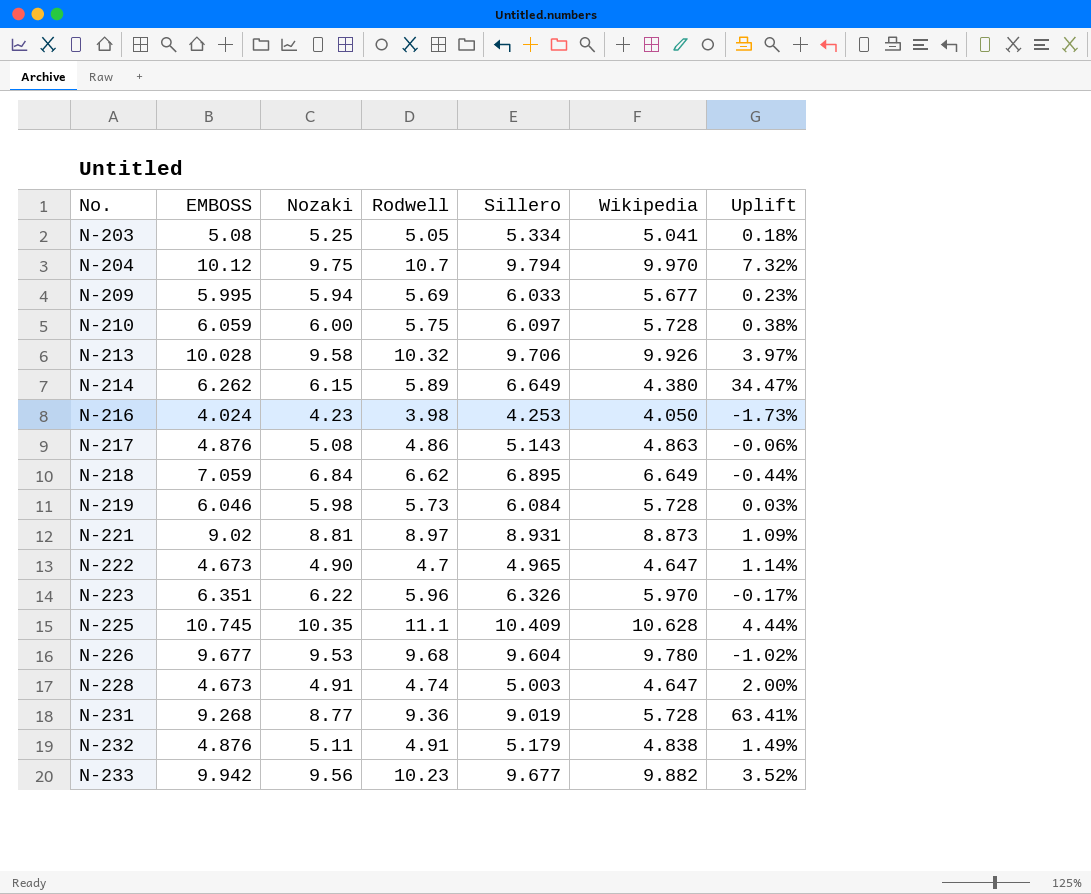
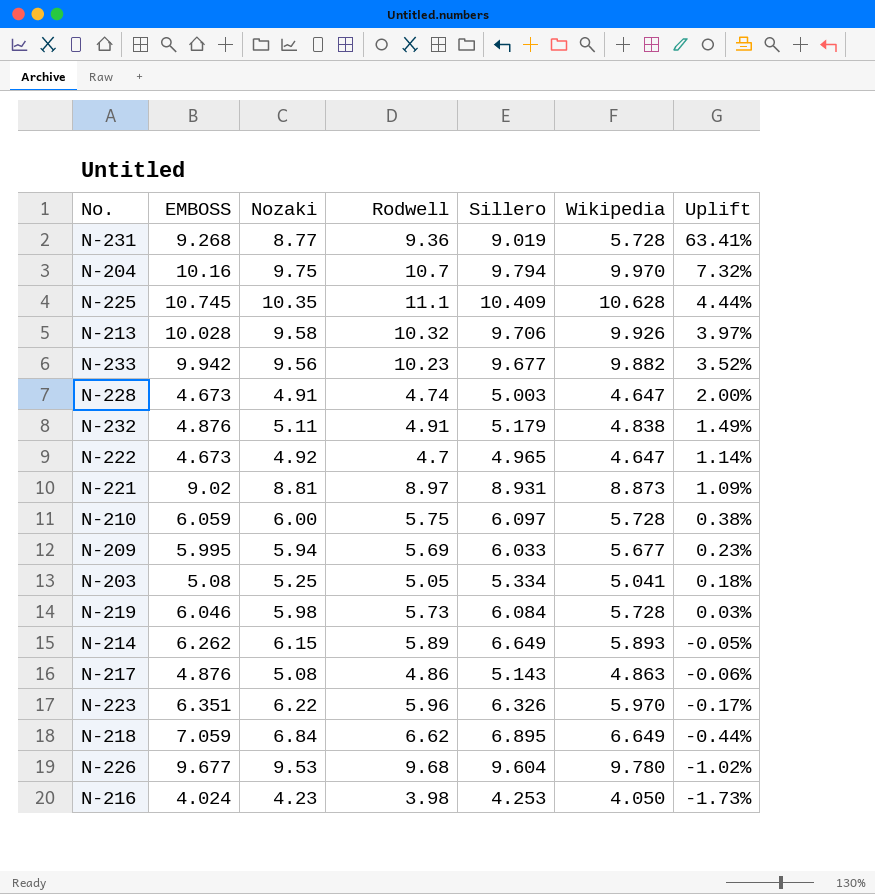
row order: No. ascending -> Uplift descending
N-204 | EMBOSS: 10.12 -> 10.16
N-222 | Nozaki: 4.90 -> 4.92
N-214 | Wikipedia: 4.380 -> 5.893
N-214 | Uplift: 34.47% -> -0.05%

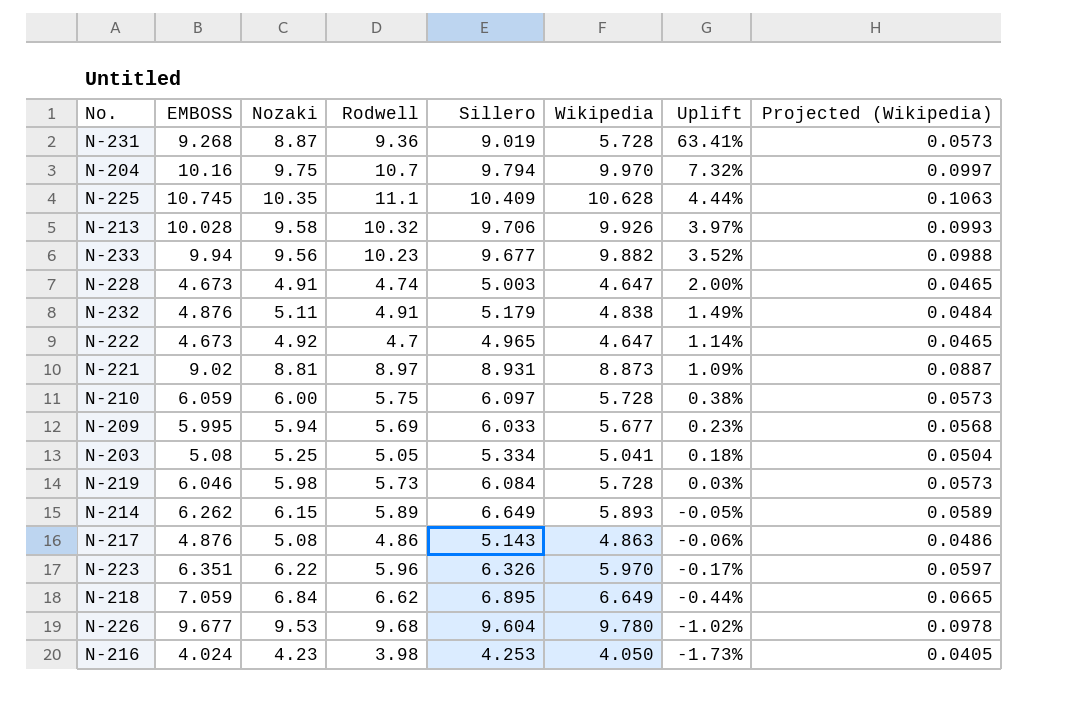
column Projected (Wikipedia) | formula: none -> [Wikipedia] * 0.01
N-231 | Nozaki: 8.77 -> 8.87
N-233 | EMBOSS: 9.942 -> 9.94

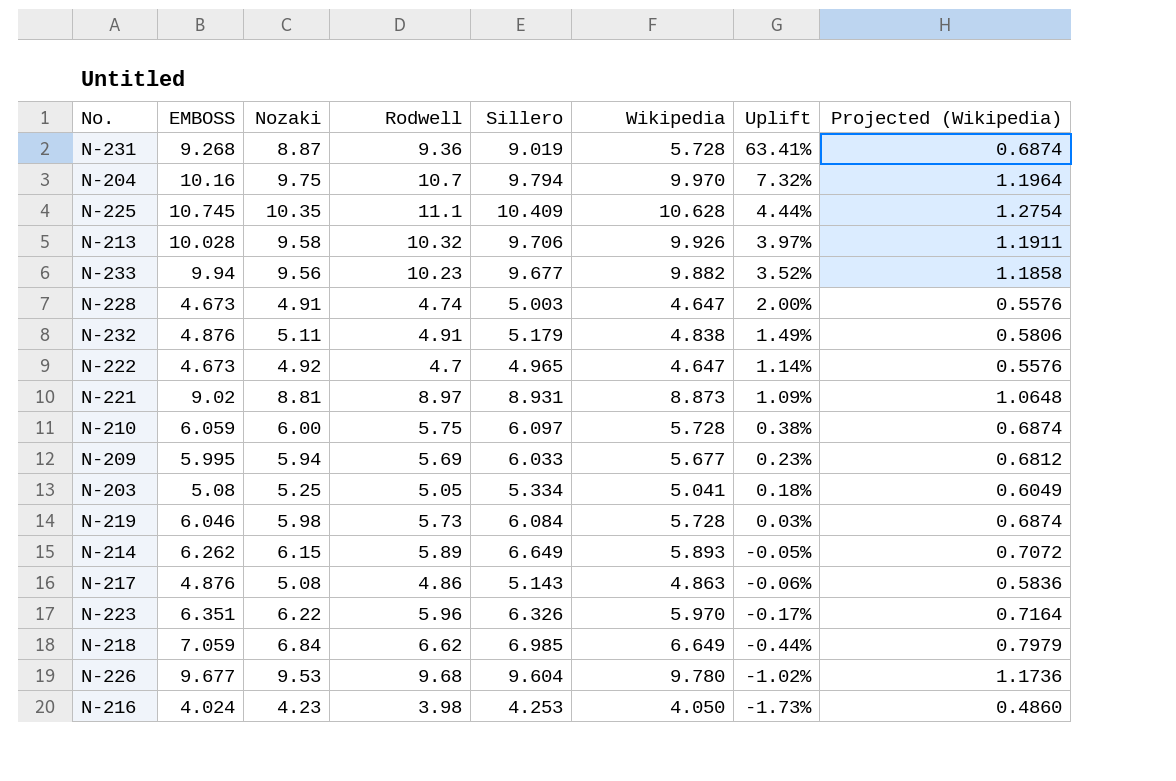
column Projected (Wikipedia) | formula: [Wikipedia] * 0.01 -> [Wikipedia] * 0.12
N-218 | Sillero: 6.895 -> 6.985

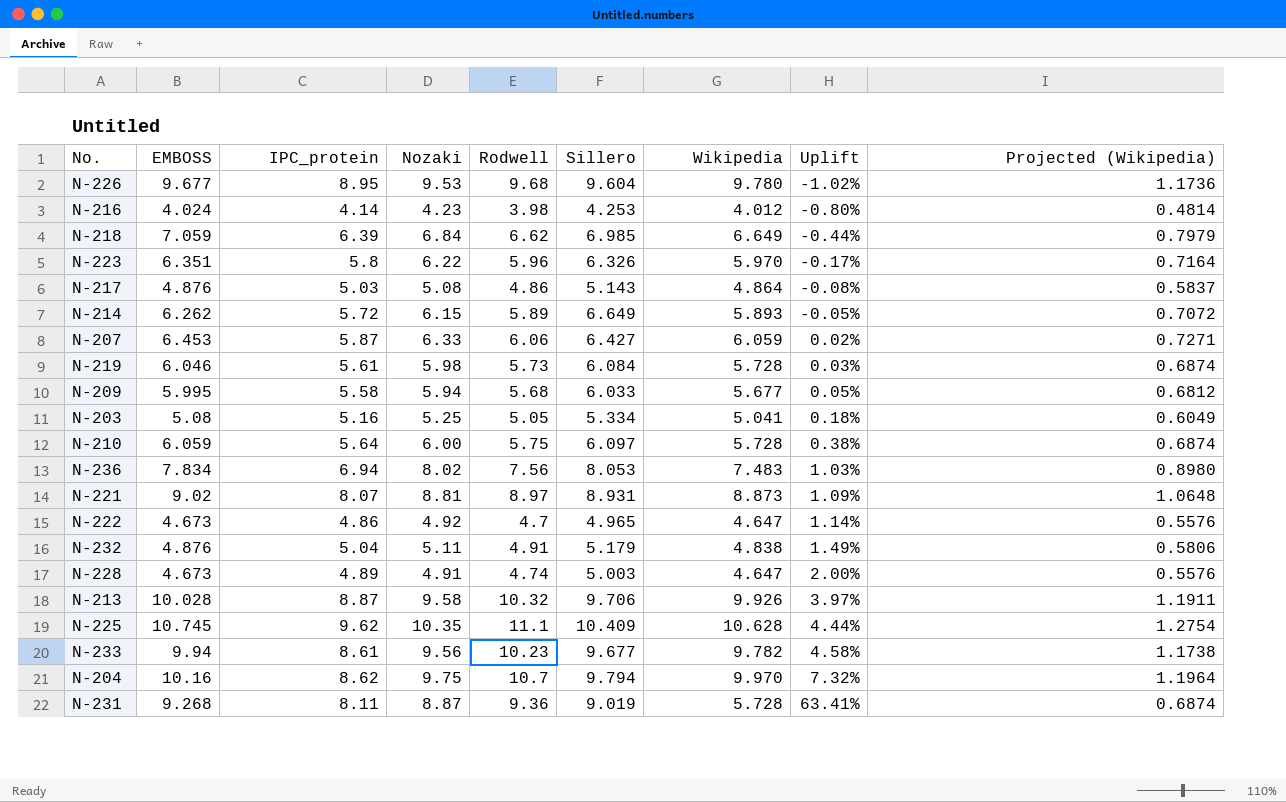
row order: Uplift descending -> Uplift ascending
column IPC_protein | position: none -> 3
N-216 | Wikipedia: 4.050 -> 4.012
N-216 | Uplift: -1.73% -> -0.80%
N-216 | Projected (Wikipedia): 0.4860 -> 0.4814
N-217 | Wikipedia: 4.863 -> 4.864
N-217 | Uplift: -0.06% -> -0.08%
N-217 | Projected (Wikipedia): 0.5836 -> 0.5837
row N-207: none -> 6.453 | 5.87 | 6.33 | 6.06 | 6.427 | 6.059 | 0.02% | 0.7271
N-209 | Rodwell: 5.69 -> 5.68
N-209 | Uplift: 0.23% -> 0.05%
row N-236: none -> 7.834 | 6.94 | 8.02 | 7.56 | 8.053 | 7.483 | 1.03% | 0.8980
N-233 | Wikipedia: 9.882 -> 9.782
N-233 | Uplift: 3.52% -> 4.58%
N-233 | Projected (Wikipedia): 1.1858 -> 1.1738

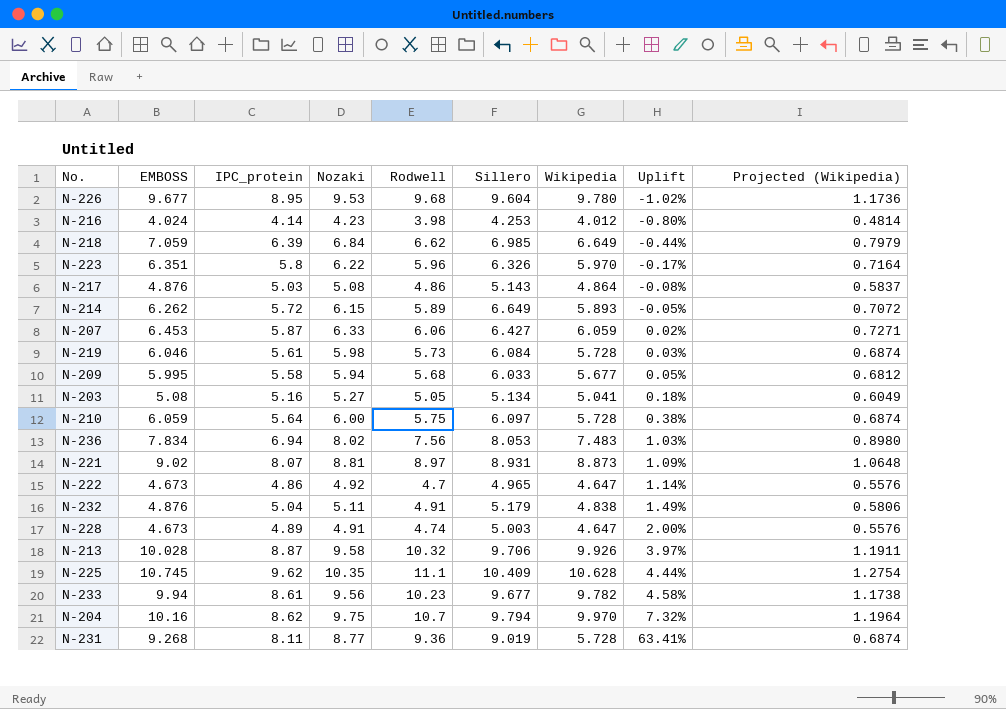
N-203 | Nozaki: 5.25 -> 5.27
N-203 | Sillero: 5.334 -> 5.134
N-231 | Nozaki: 8.87 -> 8.77

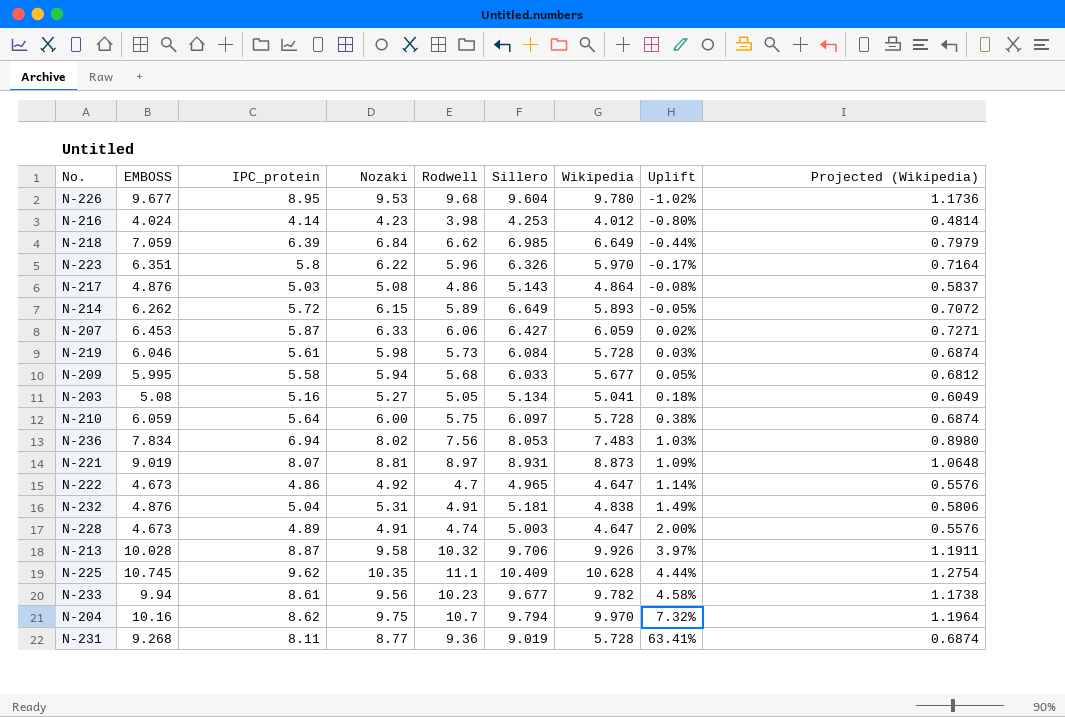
N-221 | EMBOSS: 9.02 -> 9.019
N-232 | Nozaki: 5.11 -> 5.31
N-232 | Sillero: 5.179 -> 5.181

